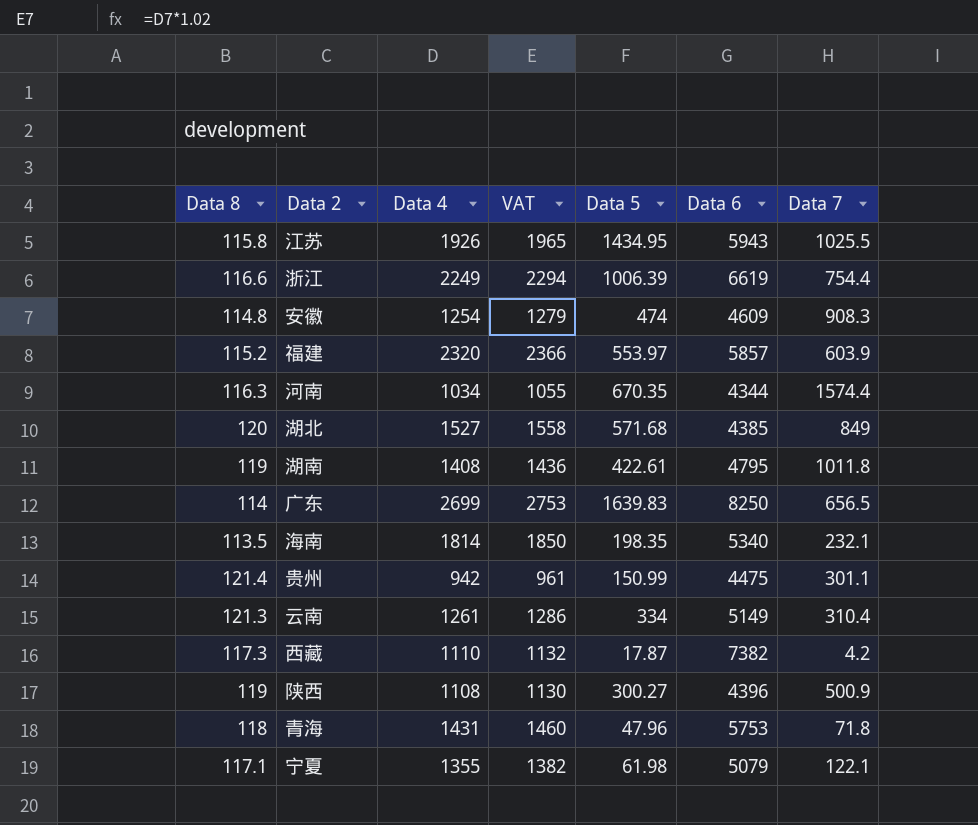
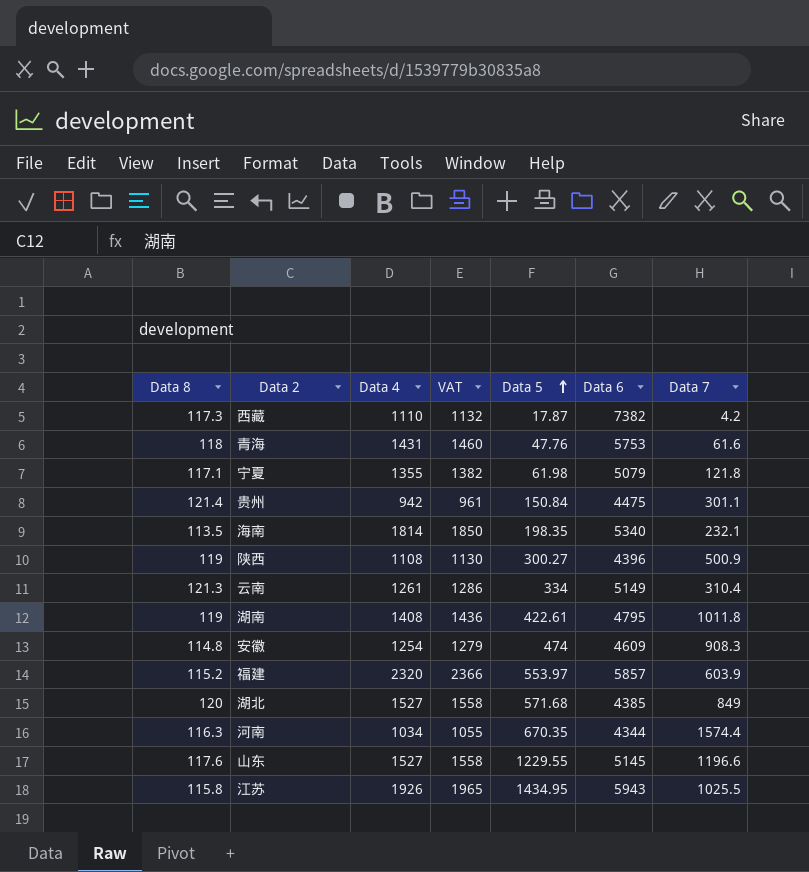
row order: none -> Data 5 ascending
row 浙江: 116.6 | 2249 | 2294 | 1006.39 | 6619 | 754.4 -> none
row 广东: 114 | 2699 | 2753 | 1639.83 | 8250 | 656.5 -> none
青海 | Data 5: 47.96 -> 47.76
青海 | Data 7: 71.8 -> 61.6
宁夏 | Data 7: 122.1 -> 121.8
贵州 | Data 5: 150.99 -> 150.84
row 山东: none -> 117.6 | 1527 | 1558 | 1229.55 | 5145 | 1196.6

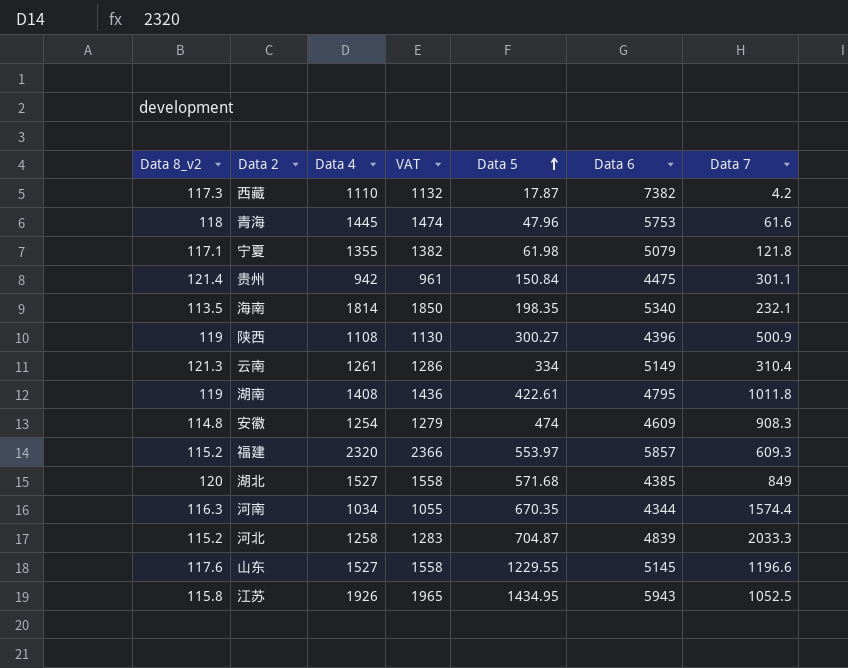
column name: Data 8 -> Data 8_v2
青海 | Data 4: 1431 -> 1445
青海 | VAT: 1460 -> 1474
青海 | Data 5: 47.76 -> 47.96
福建 | Data 7: 603.9 -> 609.3
row 河北: none -> 115.2 | 1258 | 1283 | 704.87 | 4839 | 2033.3
江苏 | Data 7: 1025.5 -> 1052.5

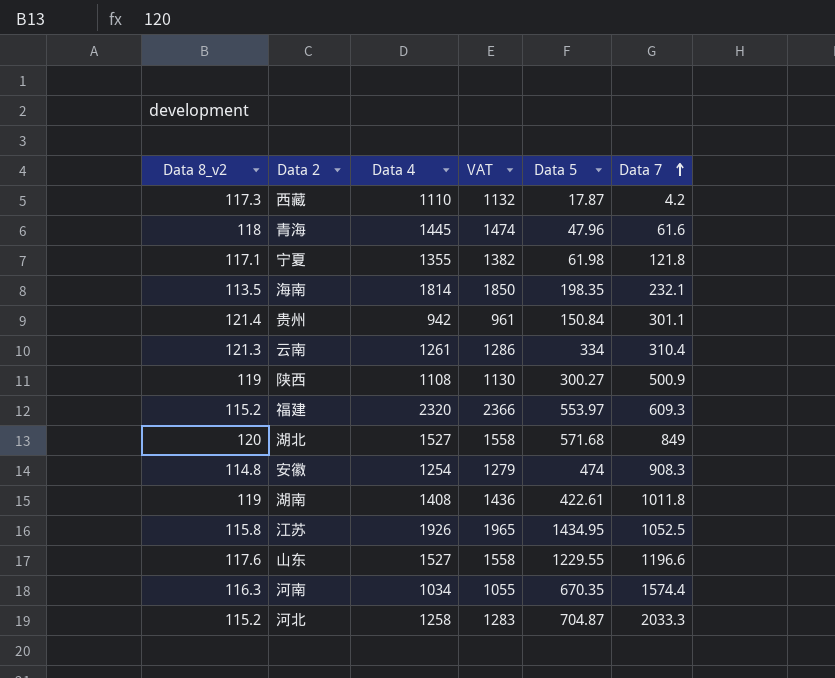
row order: Data 5 ascending -> Data 7 ascending
column Data 6 | position: 6 -> none

